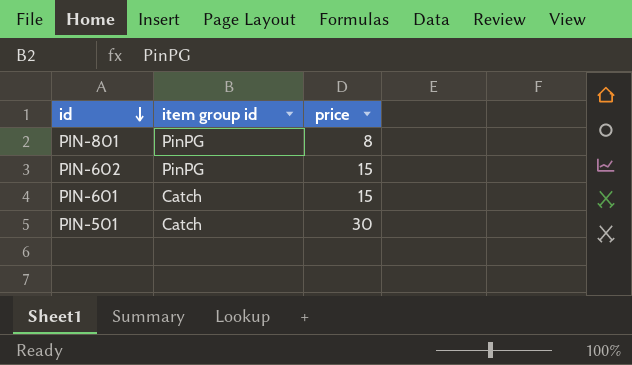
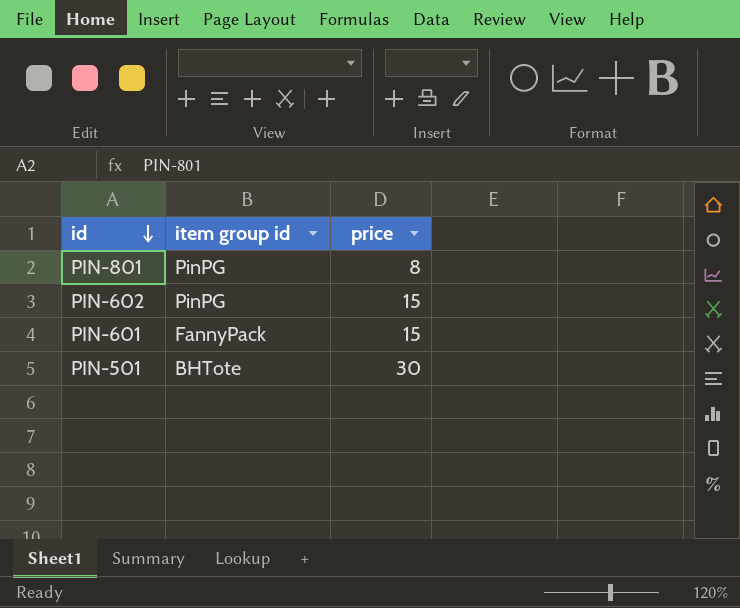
PIN-601 | item group id: Catch -> FannyPack
PIN-501 | item group id: Catch -> BHTote

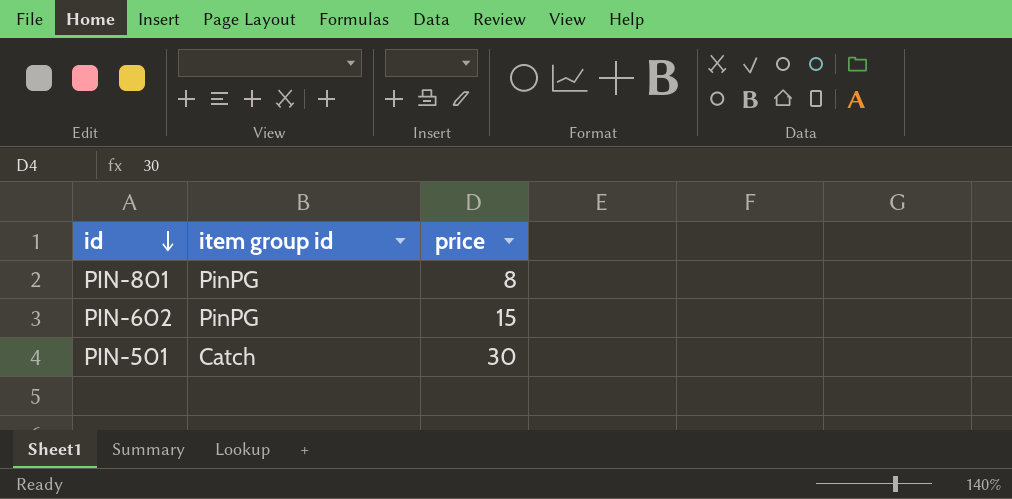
row PIN-601: FannyPack | 15 -> none
PIN-501 | item group id: BHTote -> Catch

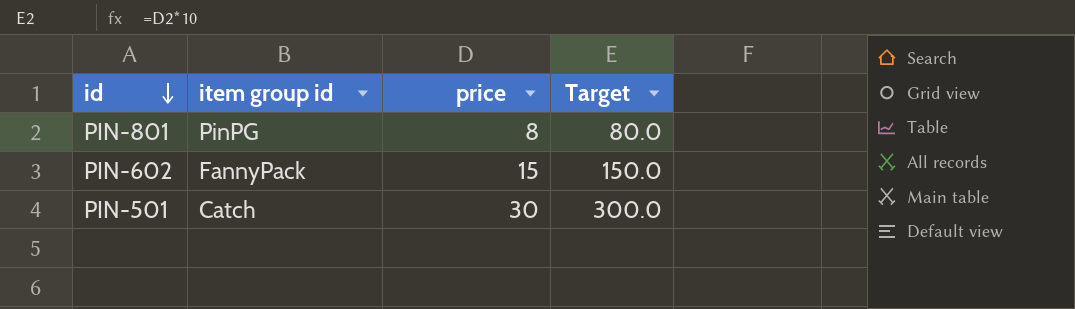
column Target | formula: none -> [price] * 10
PIN-602 | item group id: PinPG -> FannyPack

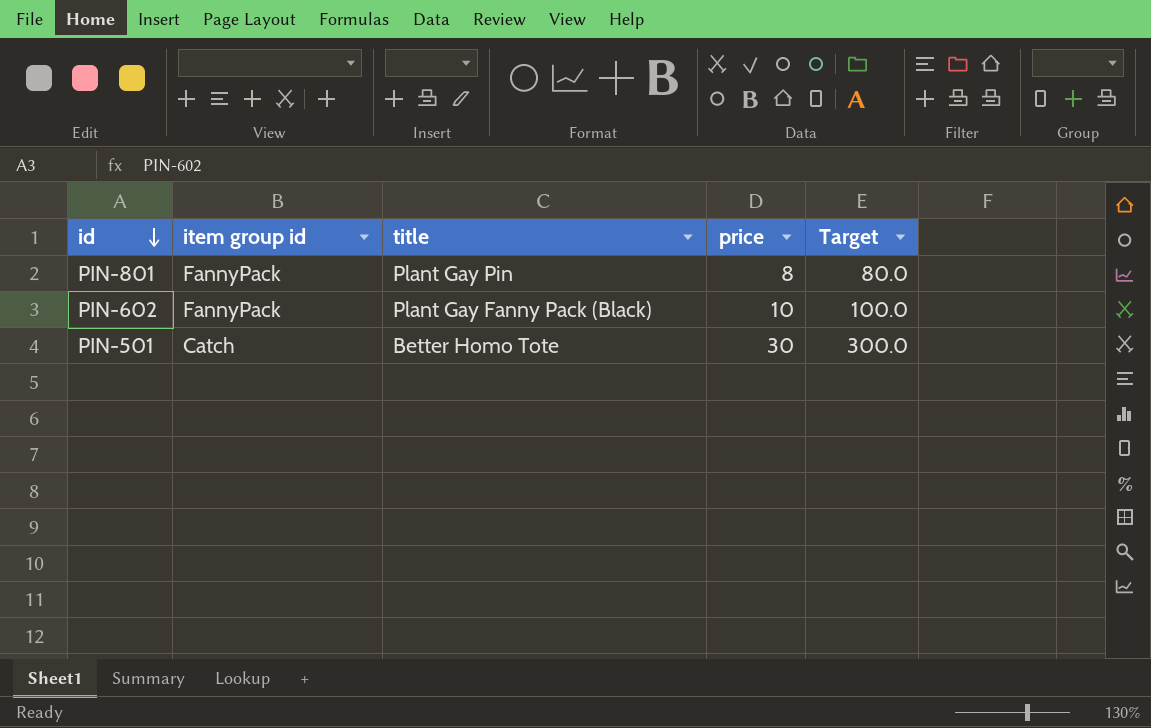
column title | position: none -> 3
PIN-801 | item group id: PinPG -> FannyPack
PIN-602 | price: 15 -> 10
PIN-602 | Target: 150.0 -> 100.0

